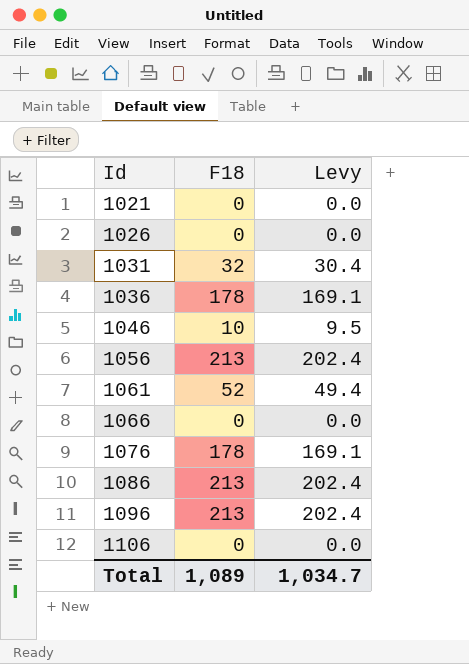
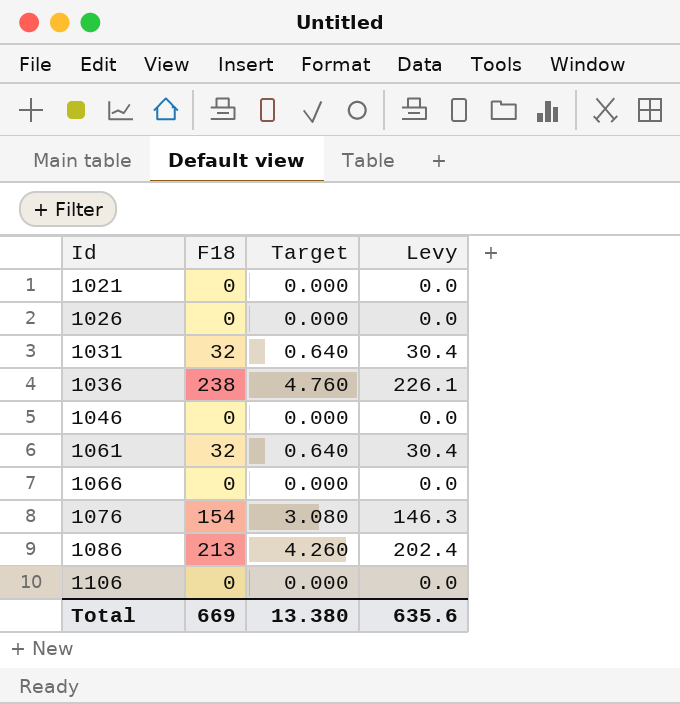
column Target | formula: none -> [F18] * 0.02
row 1056: 213 | 202.4 -> none
row 1096: 213 | 202.4 -> none
1036 | F18: 178 -> 238
1036 | Levy: 169.1 -> 226.1
1046 | F18: 10 -> 0
1046 | Levy: 9.5 -> 0.0
1061 | F18: 52 -> 32
1061 | Levy: 49.4 -> 30.4
1076 | F18: 178 -> 154
1076 | Levy: 169.1 -> 146.3
Total | F18: 1,089 -> 669
Total | Levy: 1,034.7 -> 635.6

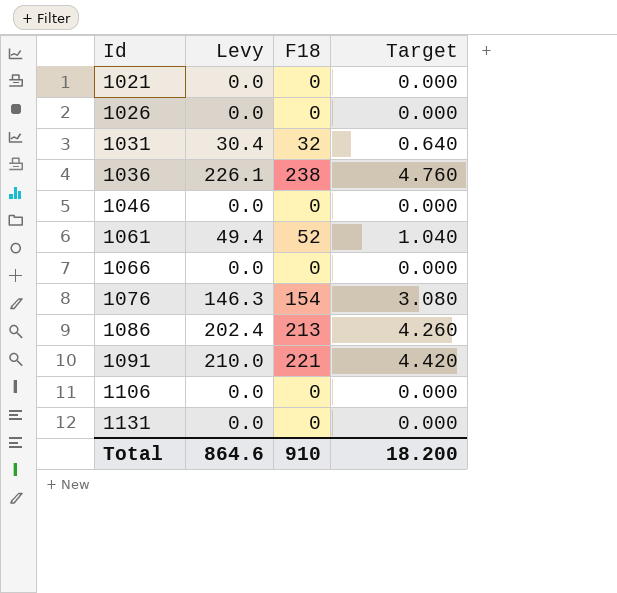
column Levy | position: 4 -> 2
1061 | Levy: 30.4 -> 49.4
1061 | F18: 32 -> 52
1061 | Target: 0.640 -> 1.040
row 1091: none -> 210.0 | 221 | 4.420
row 1131: none -> 0.0 | 0 | 0.000
Total | Levy: 635.6 -> 864.6
Total | F18: 669 -> 910
Total | Target: 13.380 -> 18.200

